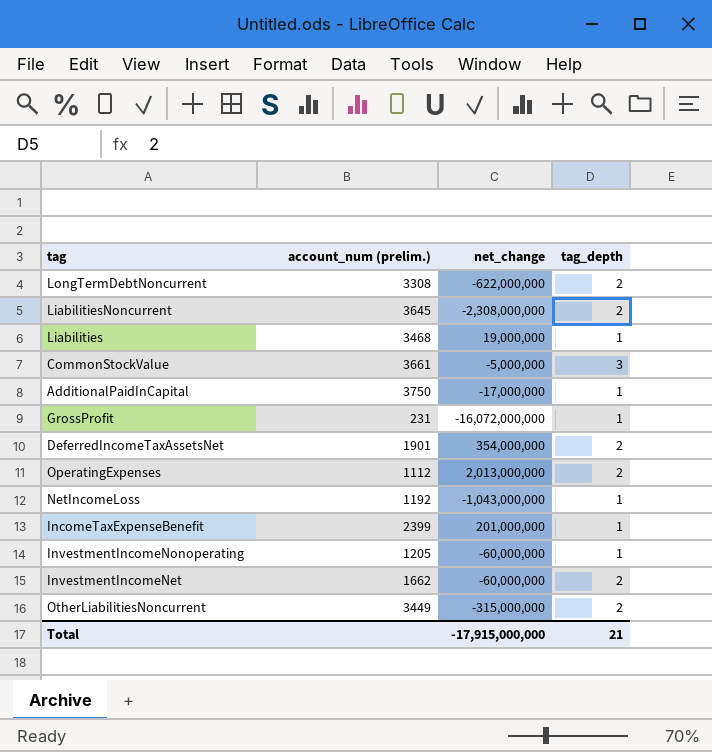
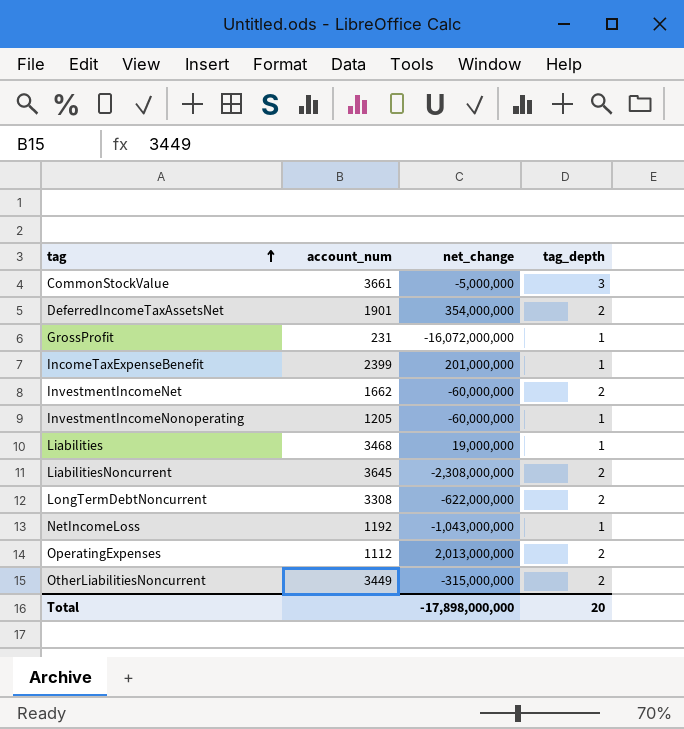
row order: none -> tag ascending
column name: account_num (prelim.) -> account_num
row AdditionalPaidInCapital: 3750 | -17,000,000 | 1 -> none
Total | net_change: -17,915,000,000 -> -17,898,000,000
Total | tag_depth: 21 -> 20

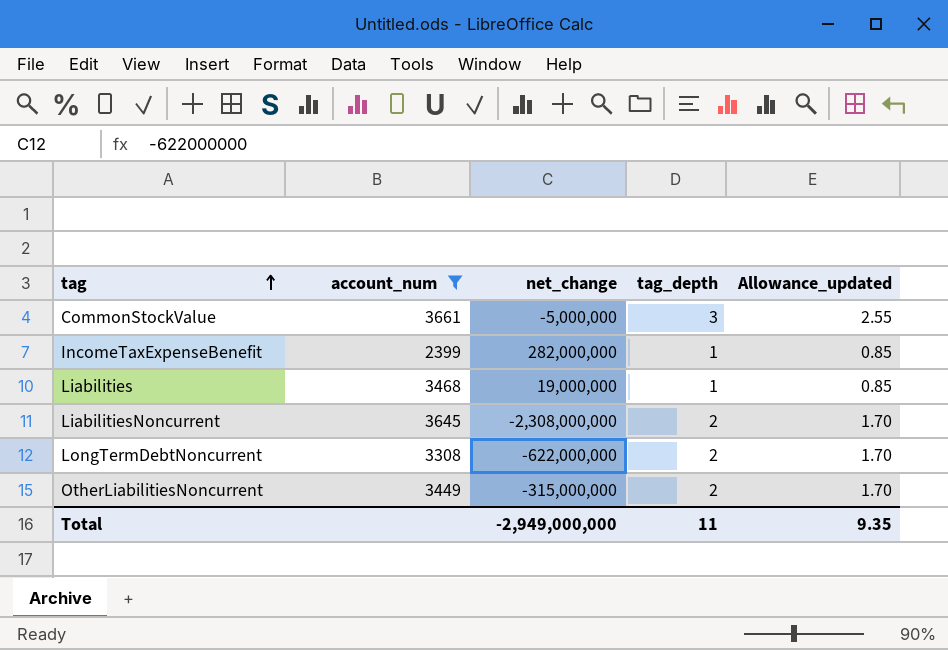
filter: none -> account_num >= 2399
column Allowance_updated | formula: none -> [tag_depth] * 0.85
IncomeTaxExpenseBenefit | net_change: 201,000,000 -> 282,000,000
Total | net_change: -17,898,000,000 -> -2,949,000,000
Total | tag_depth: 20 -> 11

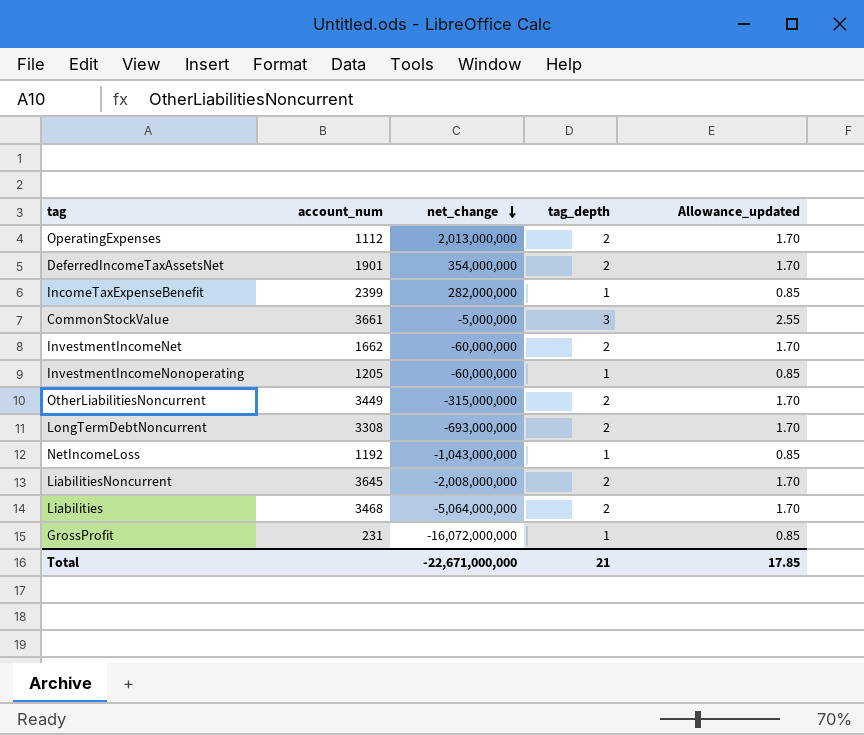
filter: account_num >= 2399 -> none
row order: tag ascending -> net_change descending
LongTermDebtNoncurrent | net_change: -622,000,000 -> -693,000,000
LiabilitiesNoncurrent | net_change: -2,308,000,000 -> -2,008,000,000
Liabilities | net_change: 19,000,000 -> -5,064,000,000
Liabilities | tag_depth: 1 -> 2
Liabilities | Allowance_updated: 0.85 -> 1.70
Total | net_change: -2,949,000,000 -> -22,671,000,000
Total | tag_depth: 11 -> 21
Total | Allowance_updated: 9.35 -> 17.85

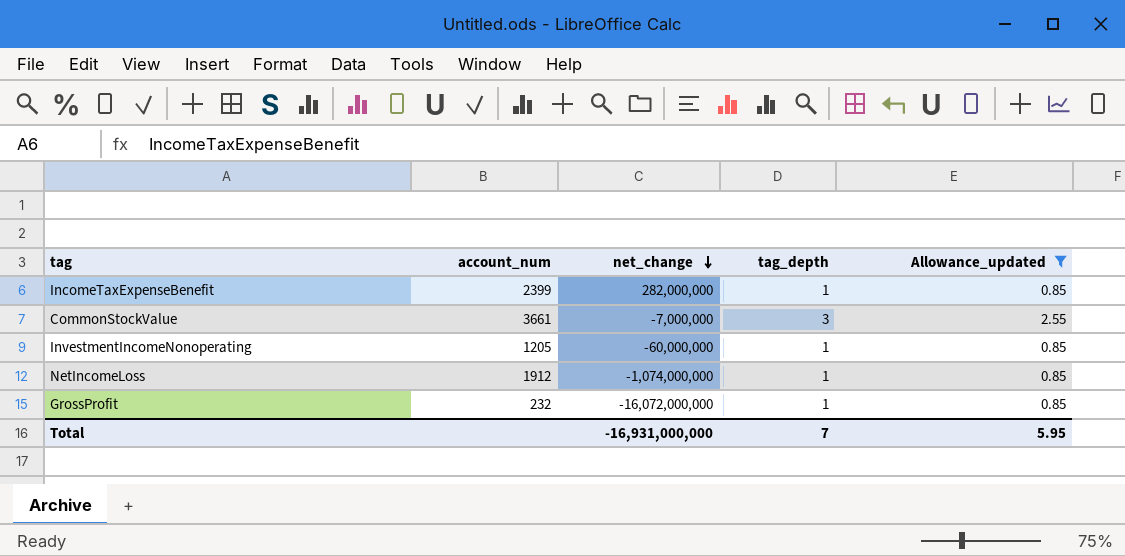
filter: none -> Allowance_updated != 1.70
CommonStockValue | net_change: -5,000,000 -> -7,000,000
NetIncomeLoss | account_num: 1192 -> 1912
NetIncomeLoss | net_change: -1,043,000,000 -> -1,074,000,000
GrossProfit | account_num: 231 -> 232
Total | net_change: -22,671,000,000 -> -16,931,000,000
Total | tag_depth: 21 -> 7
Total | Allowance_updated: 17.85 -> 5.95

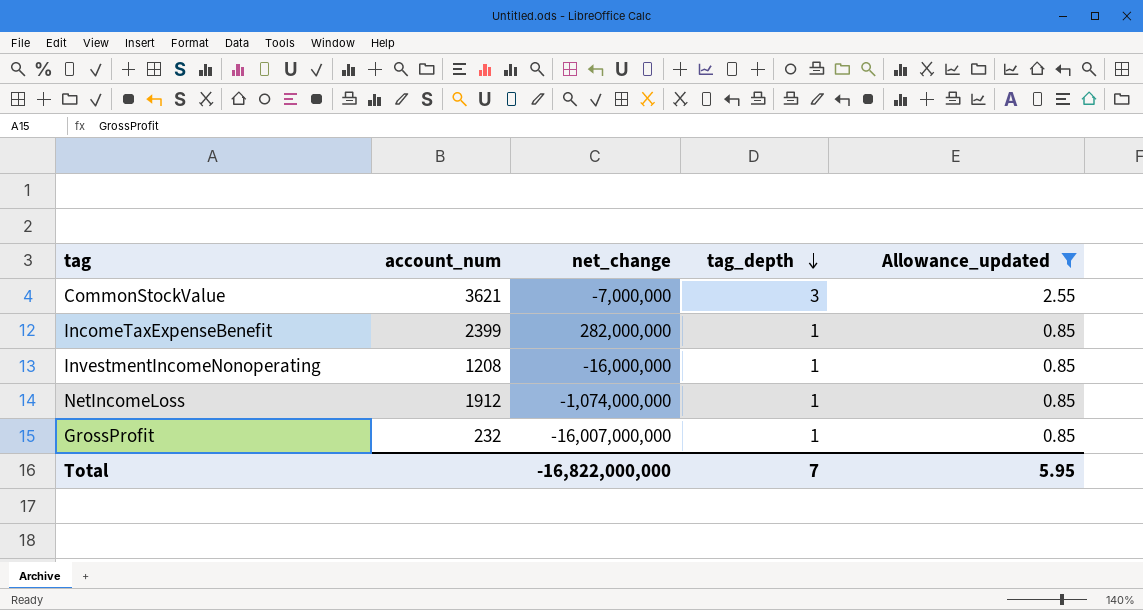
row order: net_change descending -> tag_depth descending
CommonStockValue | account_num: 3661 -> 3621
InvestmentIncomeNonoperating | account_num: 1205 -> 1208
InvestmentIncomeNonoperating | net_change: -60,000,000 -> -16,000,000
GrossProfit | net_change: -16,072,000,000 -> -16,007,000,000
Total | net_change: -16,931,000,000 -> -16,822,000,000

